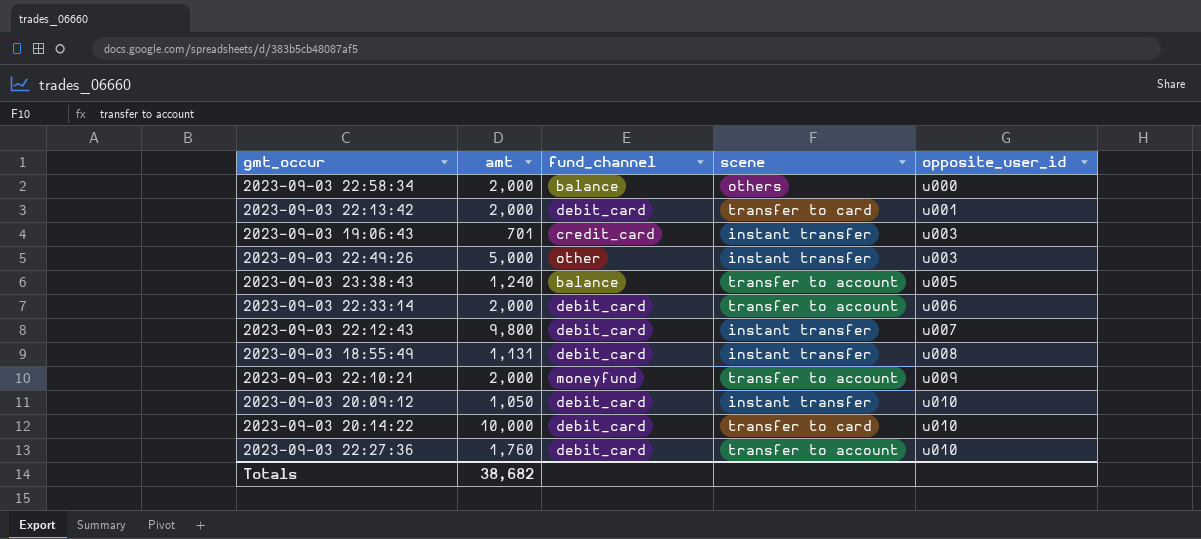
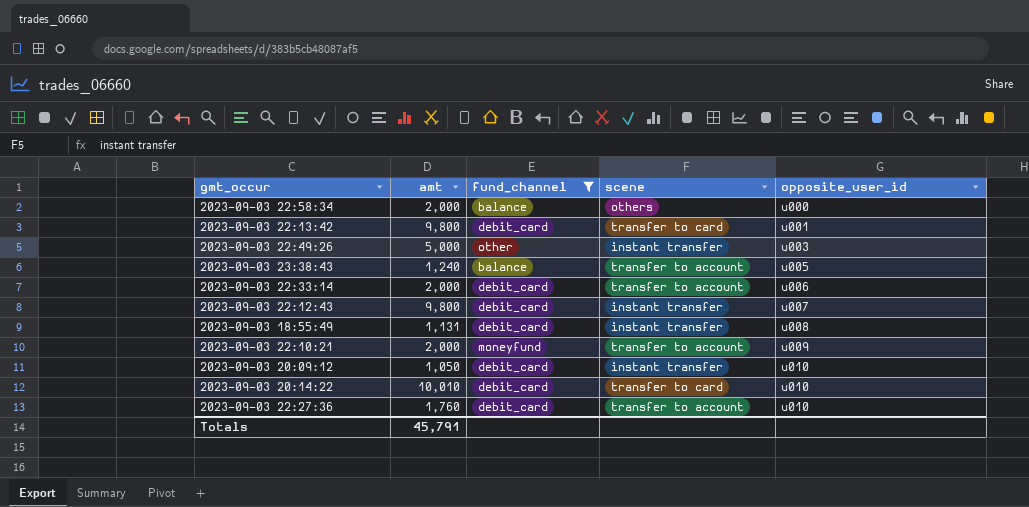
filter: none -> fund_channel != credit_card
2023-09-03 22:13:42 | amt: 2,000 -> 9,800
2023-09-03 20:14:22 | amt: 10,000 -> 10,010
Totals | amt: 38,682 -> 45,791

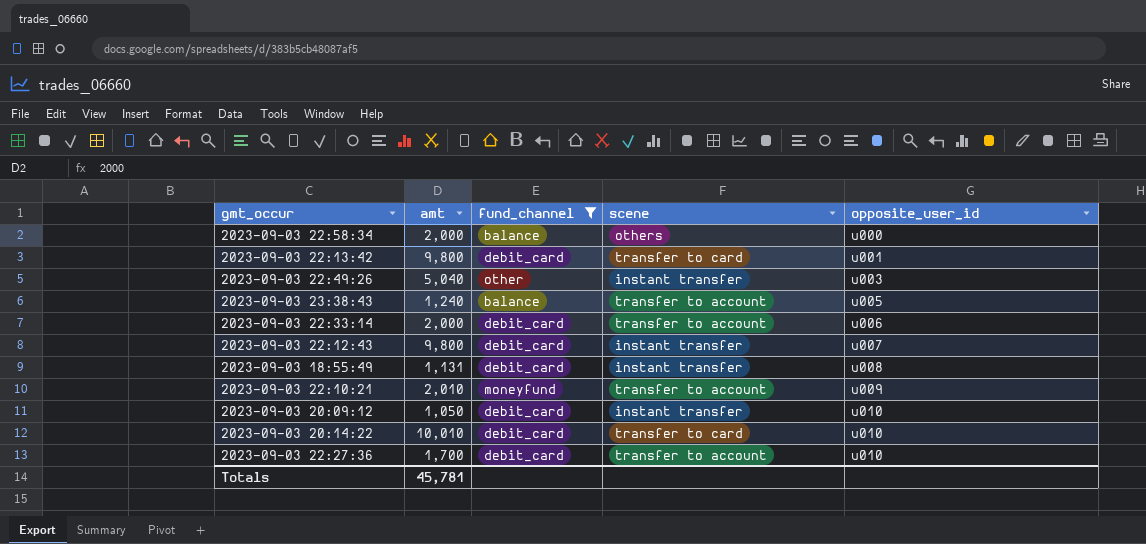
2023-09-03 22:49:26 | amt: 5,000 -> 5,040
2023-09-03 22:10:21 | amt: 2,000 -> 2,010
2023-09-03 22:27:36 | amt: 1,760 -> 1,700
Totals | amt: 45,791 -> 45,781

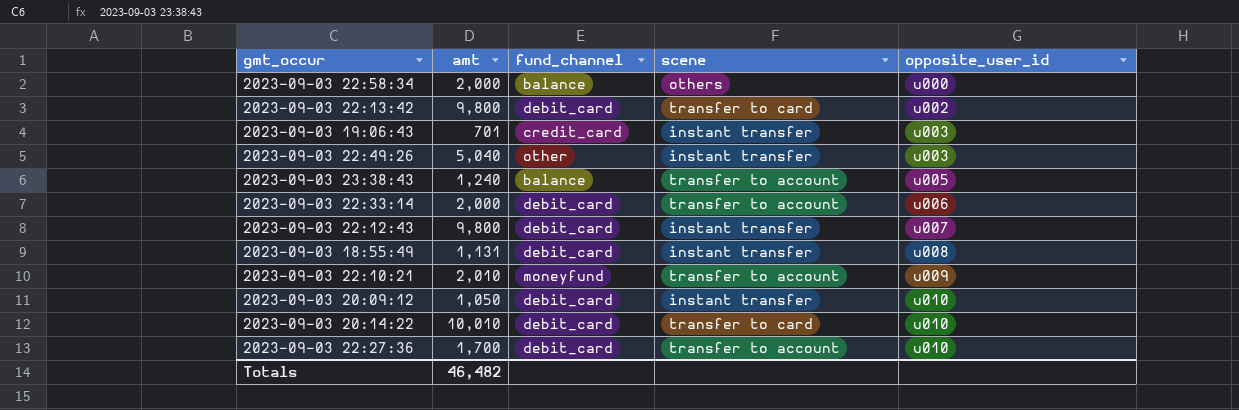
filter: fund_channel != credit_card -> none
2023-09-03 22:13:42 | opposite_user_id: u001 -> u002
Totals | amt: 45,781 -> 46,482

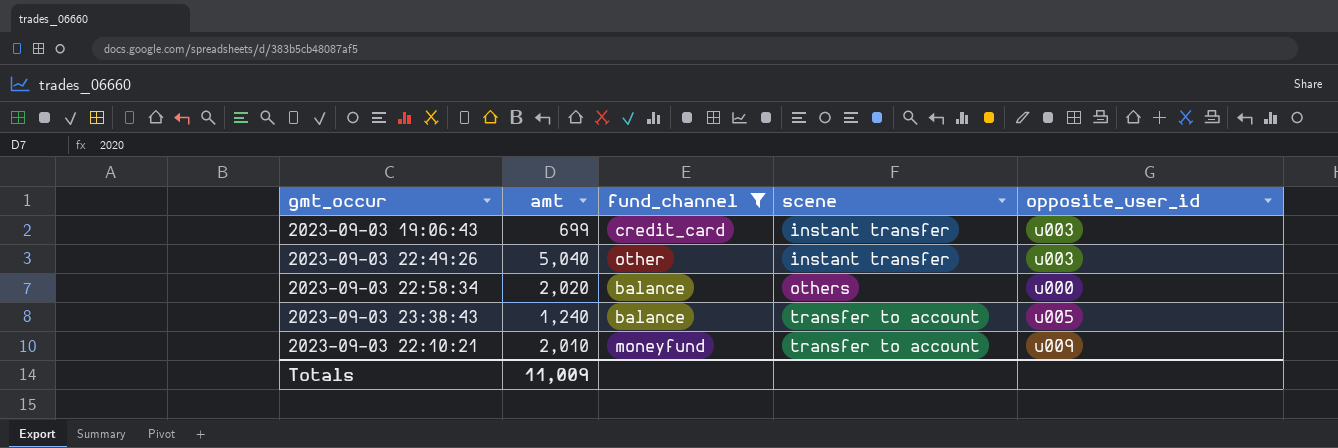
filter: none -> fund_channel != debit_card
row order: opposite_user_id ascending -> scene ascending
2023-09-03 19:06:43 | amt: 701 -> 699
2023-09-03 22:58:34 | amt: 2,000 -> 2,020
Totals | amt: 46,482 -> 11,009

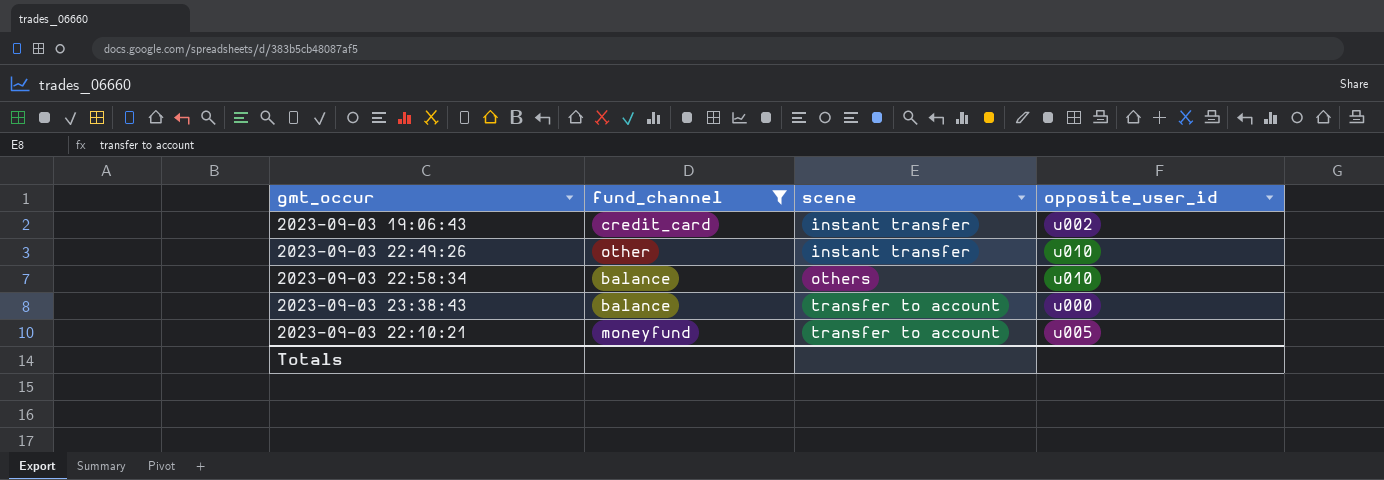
column amt | position: 2 -> none
2023-09-03 19:06:43 | opposite_user_id: u003 -> u002
2023-09-03 22:49:26 | opposite_user_id: u003 -> u010
2023-09-03 22:58:34 | opposite_user_id: u000 -> u010
2023-09-03 23:38:43 | opposite_user_id: u005 -> u000
2023-09-03 22:10:21 | opposite_user_id: u009 -> u005

